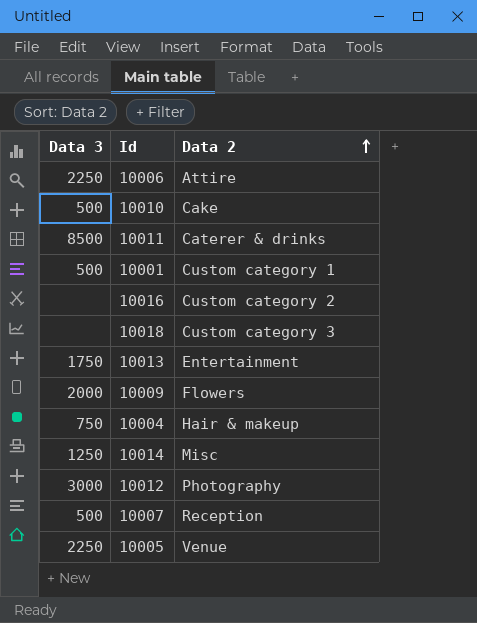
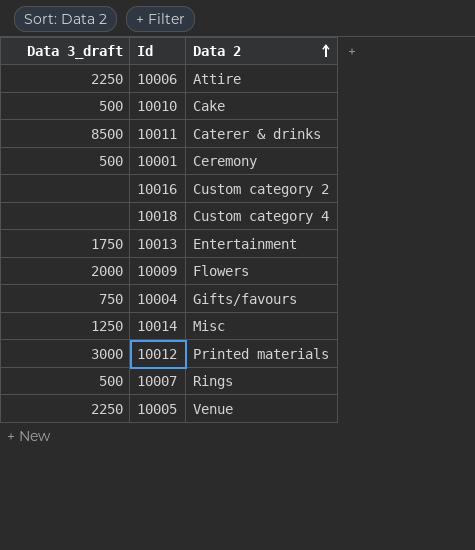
column name: Data 3 -> Data 3_draft
10001 | Data 2: Custom category 1 -> Ceremony
10018 | Data 2: Custom category 3 -> Custom category 4
10004 | Data 2: Hair & makeup -> Gifts/favours
10012 | Data 2: Photography -> Printed materials
10007 | Data 2: Reception -> Rings

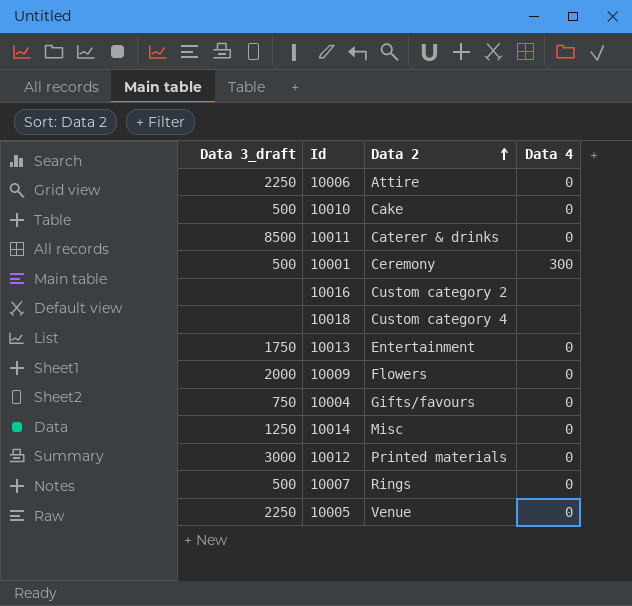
column Data 4 | position: none -> 4

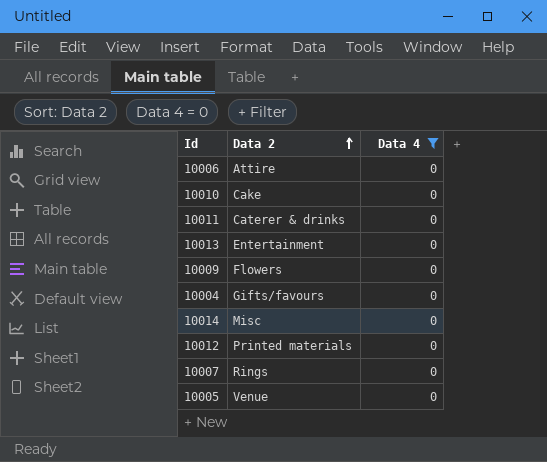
filter: none -> Data 4 = 0
column Data 3_draft | position: 1 -> none

